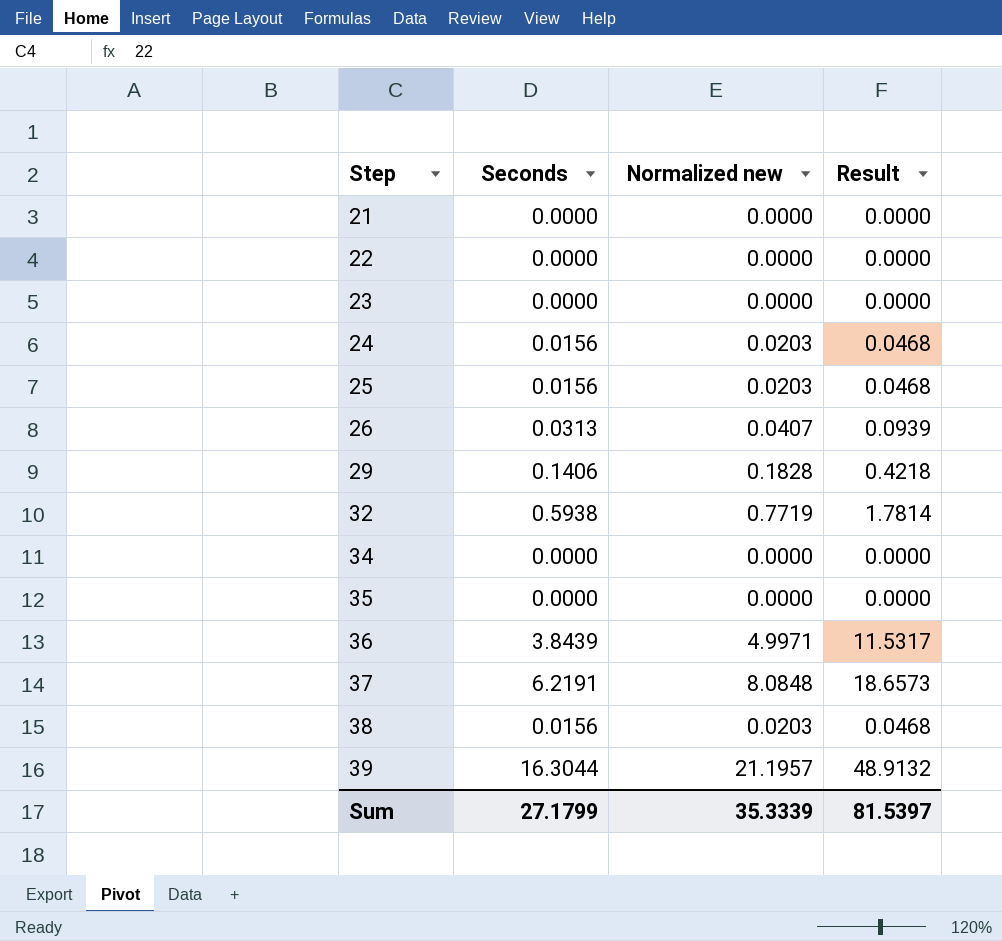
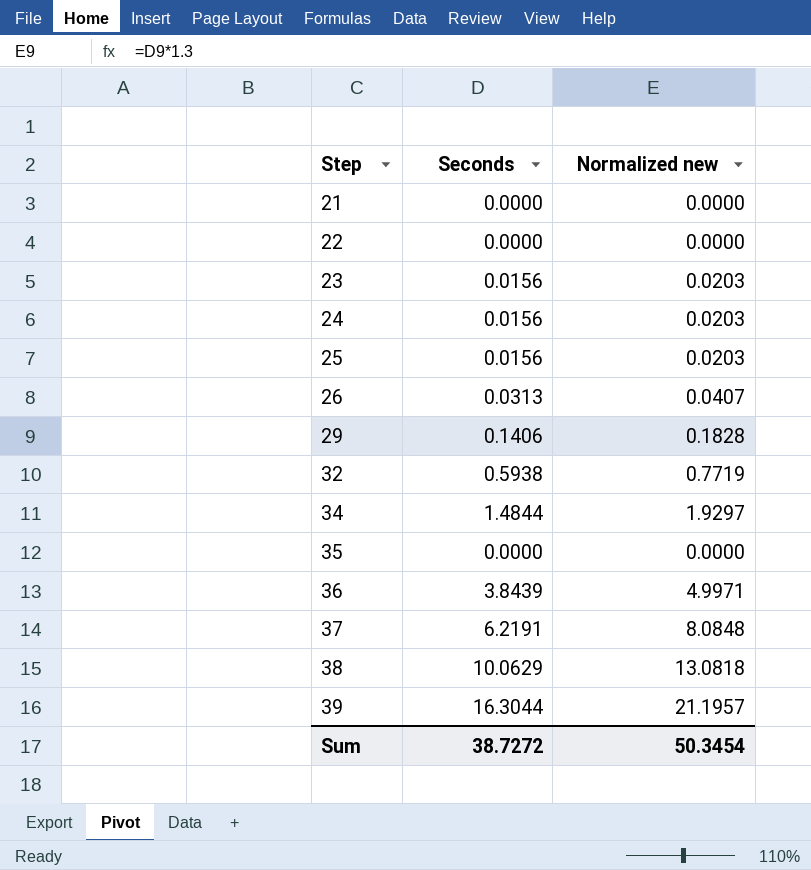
column Result | formula: [Seconds] * 3 -> none
23 | Seconds: 0.0000 -> 0.0156
23 | Normalized new: 0.0000 -> 0.0203
34 | Seconds: 0.0000 -> 1.4844
34 | Normalized new: 0.0000 -> 1.9297
38 | Seconds: 0.0156 -> 10.0629
38 | Normalized new: 0.0203 -> 13.0818
Sum | Seconds: 27.1799 -> 38.7272
Sum | Normalized new: 35.3339 -> 50.3454

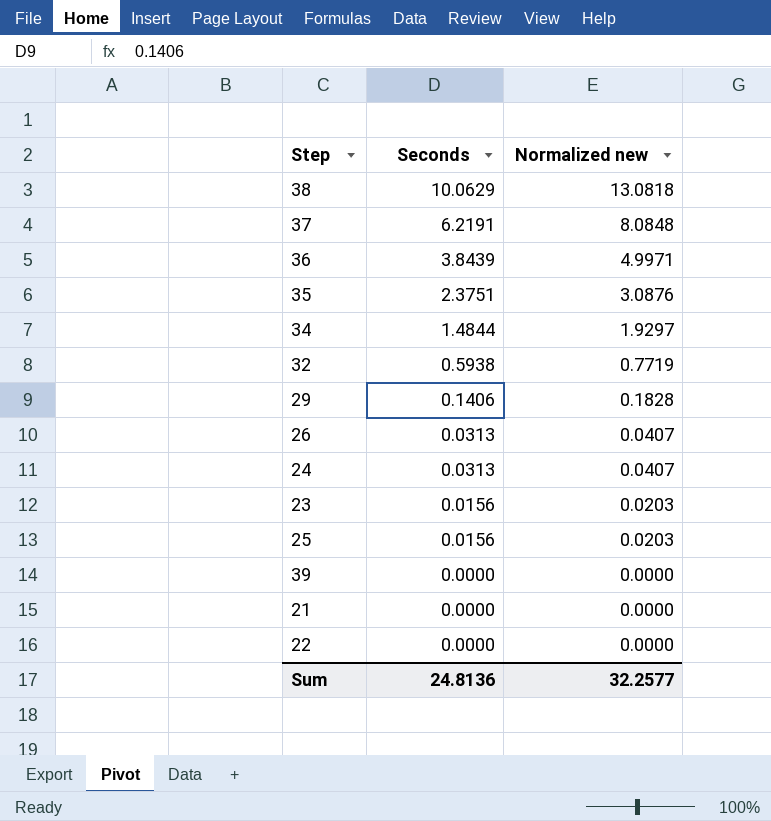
row order: Step ascending -> Seconds descending
35 | Seconds: 0.0000 -> 2.3751
35 | Normalized new: 0.0000 -> 3.0876
24 | Seconds: 0.0156 -> 0.0313
24 | Normalized new: 0.0203 -> 0.0407
39 | Seconds: 16.3044 -> 0.0000
39 | Normalized new: 21.1957 -> 0.0000
Sum | Seconds: 38.7272 -> 24.8136
Sum | Normalized new: 50.3454 -> 32.2577

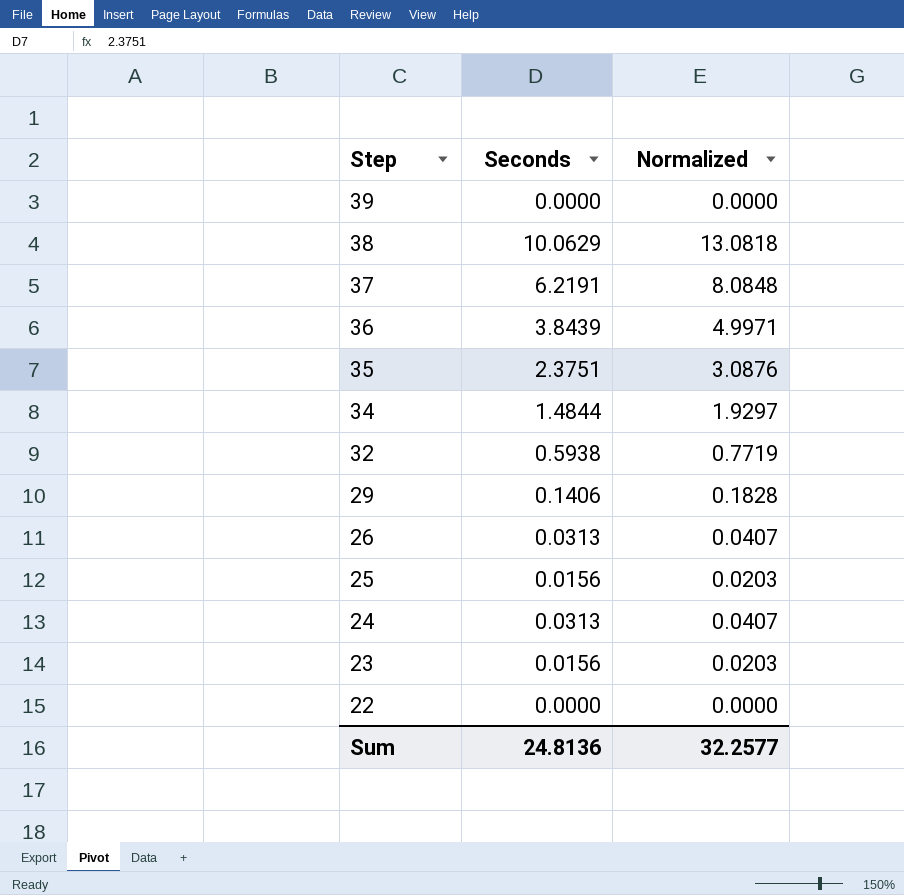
row order: Seconds descending -> Step descending
column name: Normalized new -> Normalized
row 21: 0.0000 | 0.0000 -> none

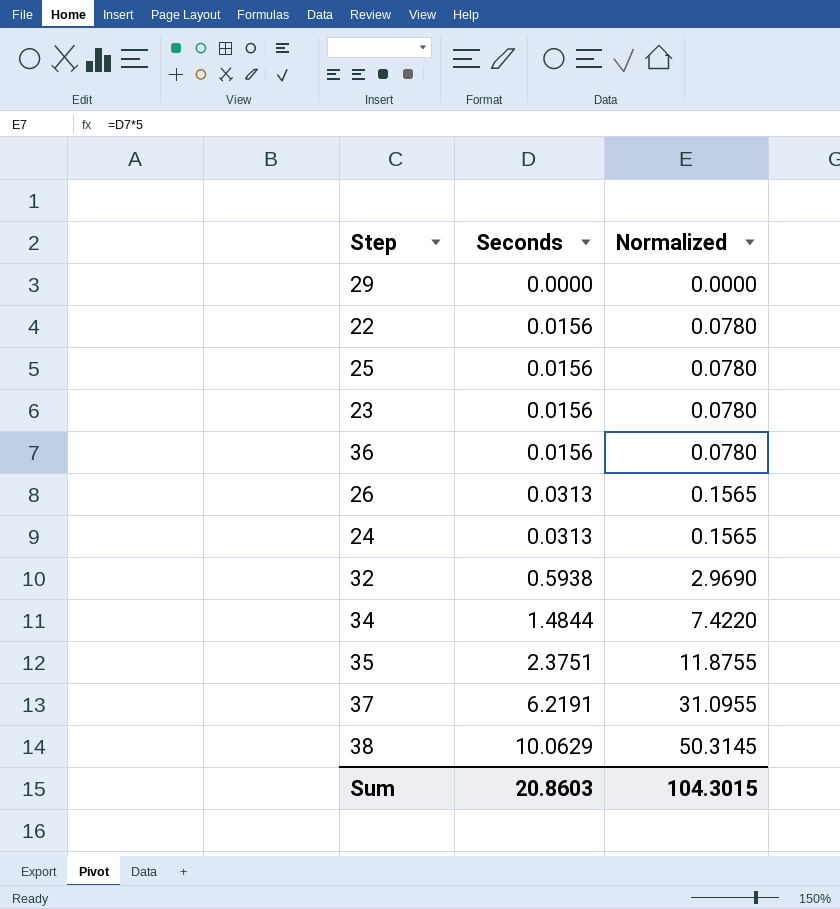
row order: Step descending -> Seconds ascending
column Normalized | formula: [Seconds] * 1.3 -> [Seconds] * 5
row 39: 0.0000 | 0.0000 -> none
29 | Seconds: 0.1406 -> 0.0000
22 | Seconds: 0.0000 -> 0.0156
36 | Seconds: 3.8439 -> 0.0156
Sum | Seconds: 24.8136 -> 20.8603
Sum | Normalized: 32.2577 -> 104.3015

